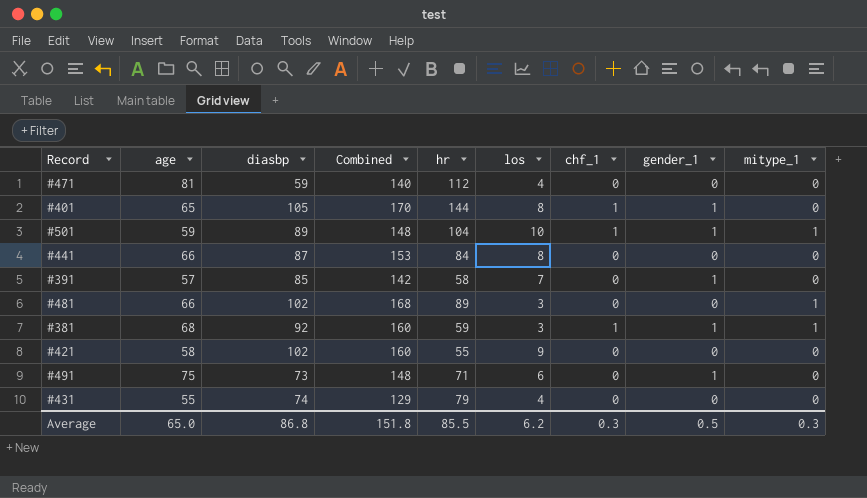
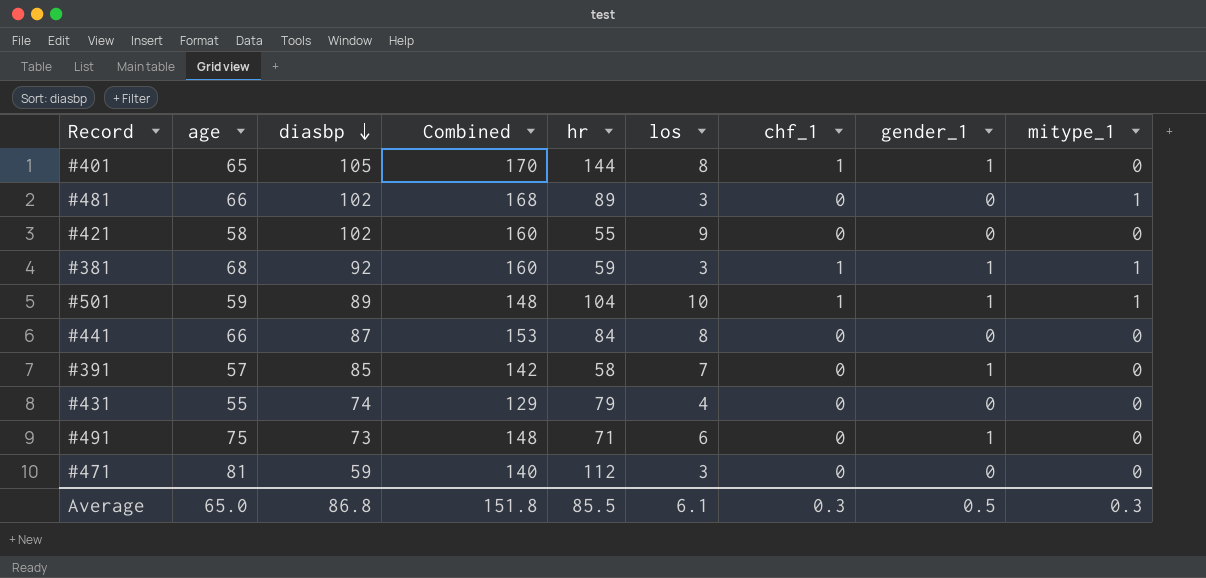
row order: none -> diasbp descending
#471 | los: 4 -> 3
Average | los: 6.2 -> 6.1

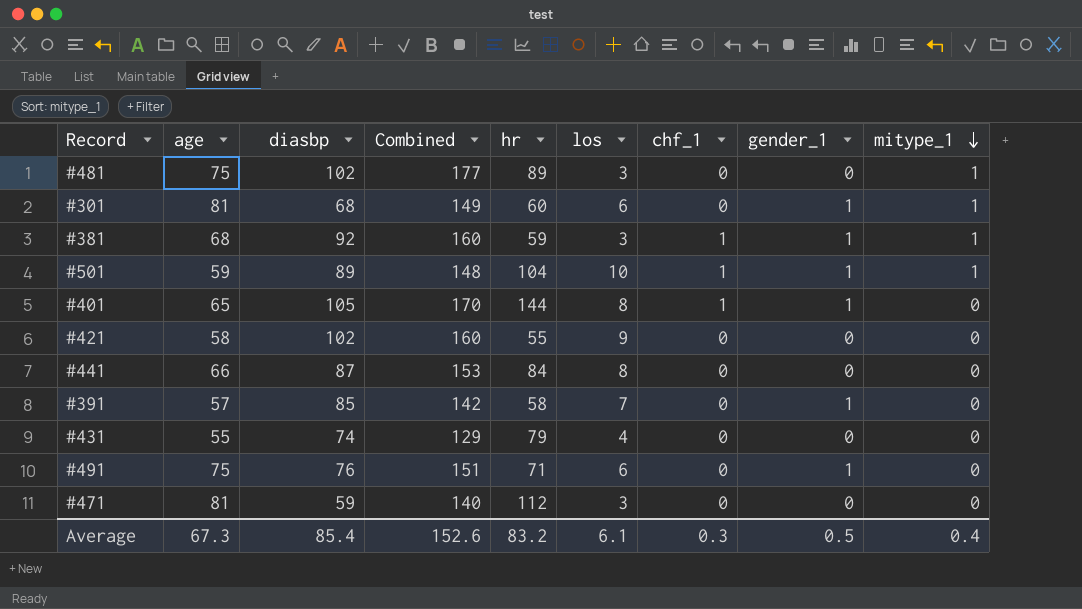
row order: diasbp descending -> mitype_1 descending
#481 | age: 66 -> 75
#481 | Combined: 168 -> 177
row #301: none -> 81 | 68 | 149 | 60 | 6 | 0 | 1 | 1
#491 | diasbp: 73 -> 76
#491 | Combined: 148 -> 151
Average | age: 65.0 -> 67.3
Average | diasbp: 86.8 -> 85.4
Average | Combined: 151.8 -> 152.6
Average | hr: 85.5 -> 83.2
Average | mitype_1: 0.3 -> 0.4

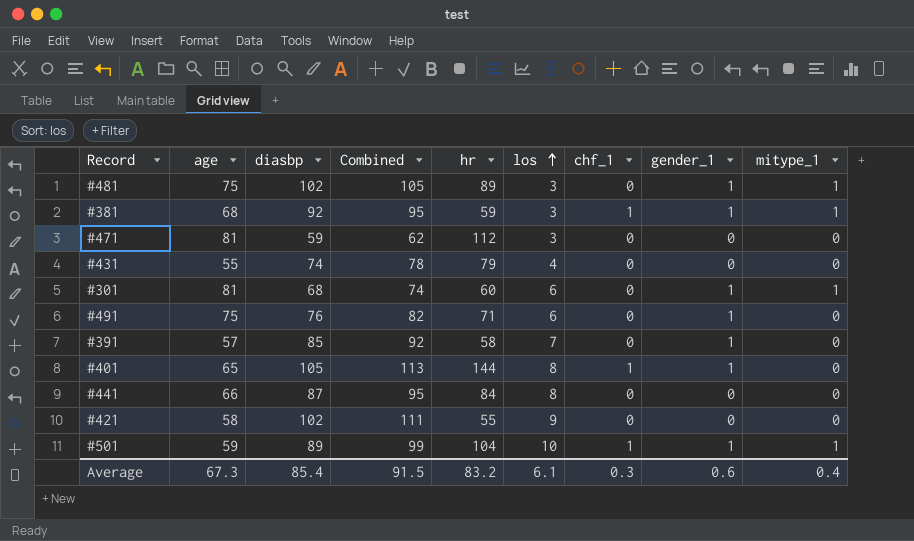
row order: mitype_1 descending -> los ascending
column Combined | formula: [age] + [diasbp] -> [diasbp] + [los]
#481 | gender_1: 0 -> 1
Average | Combined: 152.6 -> 91.5
Average | gender_1: 0.5 -> 0.6

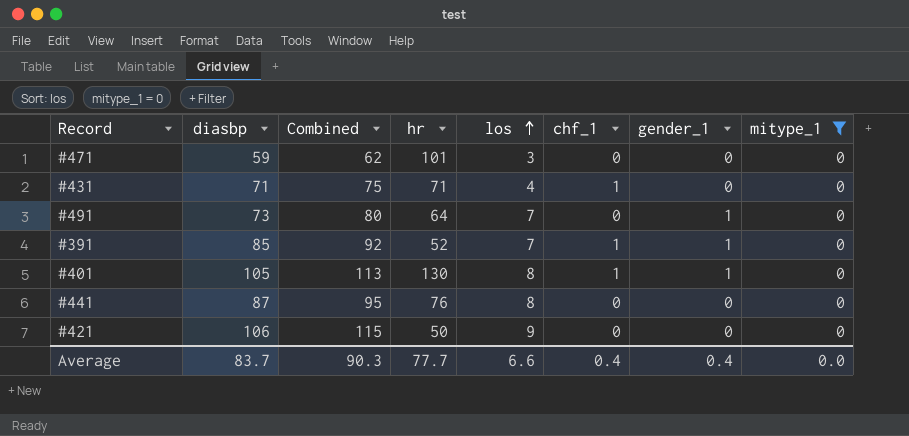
filter: none -> mitype_1 = 0
column age | position: 2 -> none
#471 | hr: 112 -> 101
#431 | diasbp: 74 -> 71
#431 | Combined: 78 -> 75
#431 | hr: 79 -> 71
#431 | chf_1: 0 -> 1
#491 | diasbp: 76 -> 73
#491 | Combined: 82 -> 80
#491 | hr: 71 -> 64
#491 | los: 6 -> 7
#391 | hr: 58 -> 52
#391 | chf_1: 0 -> 1
#401 | hr: 144 -> 130
#441 | hr: 84 -> 76
#421 | diasbp: 102 -> 106
#421 | Combined: 111 -> 115
#421 | hr: 55 -> 50
Average | diasbp: 85.4 -> 83.7
Average | Combined: 91.5 -> 90.3
Average | hr: 83.2 -> 77.7
Average | los: 6.1 -> 6.6
Average | chf_1: 0.3 -> 0.4
Average | gender_1: 0.6 -> 0.4
Average | mitype_1: 0.4 -> 0.0

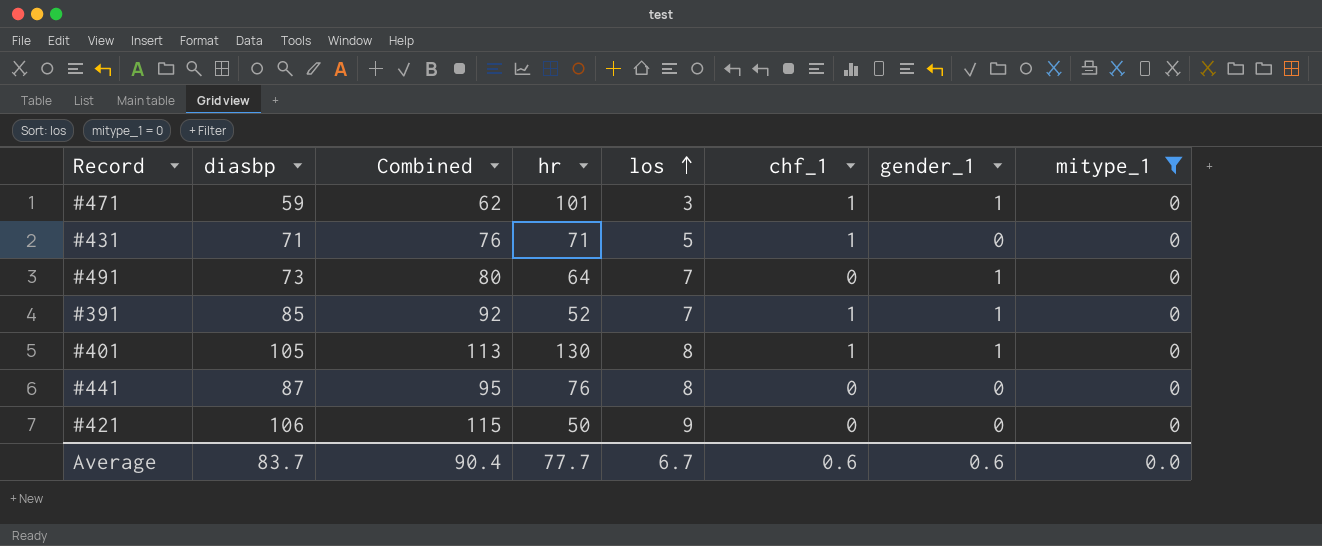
#471 | chf_1: 0 -> 1
#471 | gender_1: 0 -> 1
#431 | Combined: 75 -> 76
#431 | los: 4 -> 5
Average | Combined: 90.3 -> 90.4
Average | los: 6.6 -> 6.7
Average | chf_1: 0.4 -> 0.6
Average | gender_1: 0.4 -> 0.6

